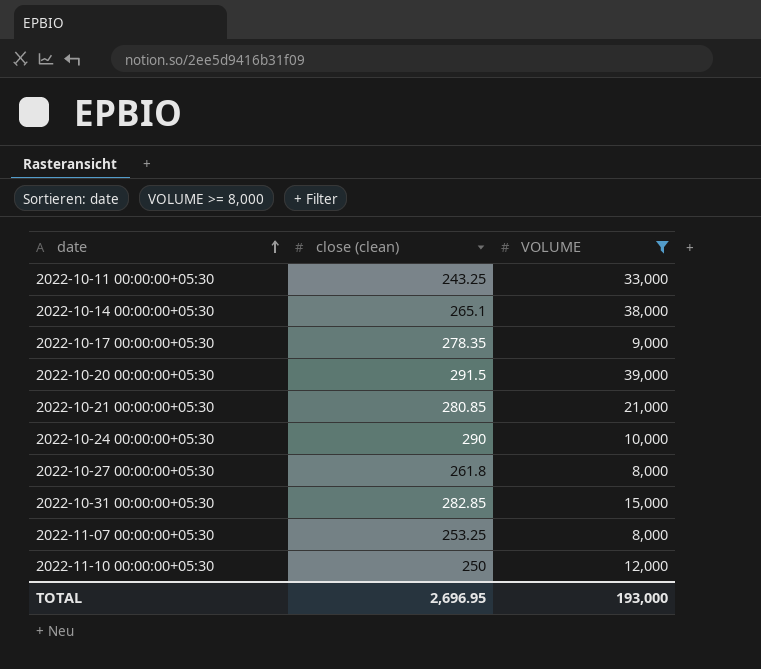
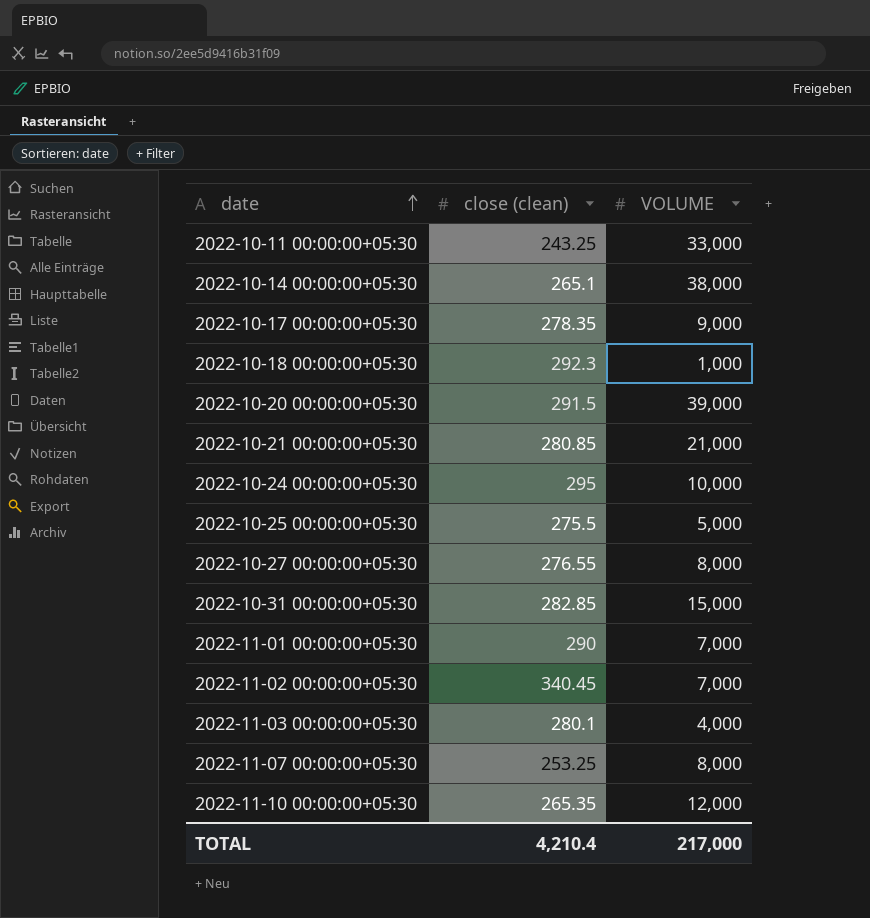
filter: VOLUME >= 8,000 -> none
2022-10-24 00:00:00+05:30 | close (clean): 290 -> 295
2022-10-27 00:00:00+05:30 | close (clean): 261.8 -> 276.55
2022-11-10 00:00:00+05:30 | close (clean): 250 -> 265.35
TOTAL | close (clean): 2,696.95 -> 4,210.4
TOTAL | VOLUME: 193,000 -> 217,000

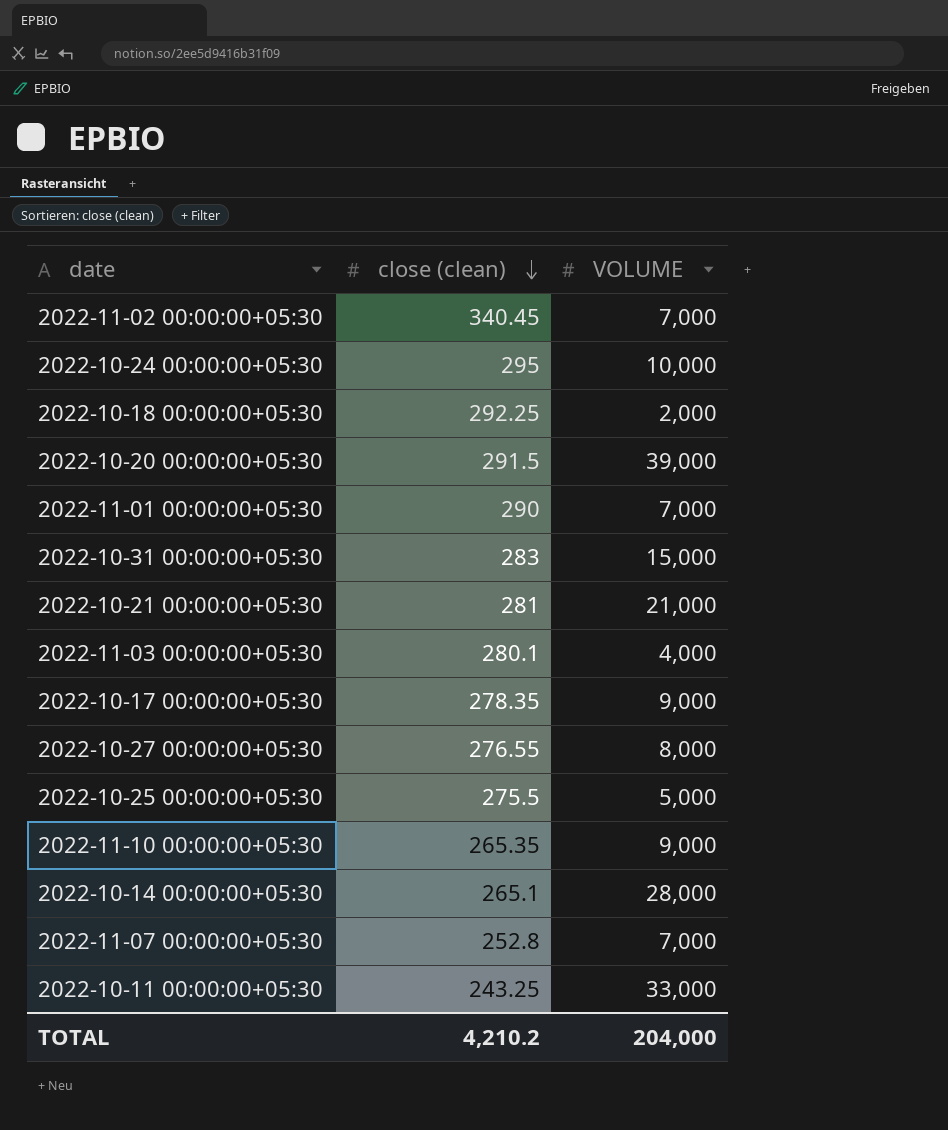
row order: date ascending -> close (clean) descending
2022-10-18 00:00:00+05:30 | close (clean): 292.3 -> 292.25
2022-10-18 00:00:00+05:30 | VOLUME: 1,000 -> 2,000
2022-10-31 00:00:00+05:30 | close (clean): 282.85 -> 283
2022-10-21 00:00:00+05:30 | close (clean): 280.85 -> 281
2022-11-10 00:00:00+05:30 | VOLUME: 12,000 -> 9,000
2022-10-14 00:00:00+05:30 | VOLUME: 38,000 -> 28,000
2022-11-07 00:00:00+05:30 | close (clean): 253.25 -> 252.8
2022-11-07 00:00:00+05:30 | VOLUME: 8,000 -> 7,000
TOTAL | close (clean): 4,210.4 -> 4,210.2
TOTAL | VOLUME: 217,000 -> 204,000

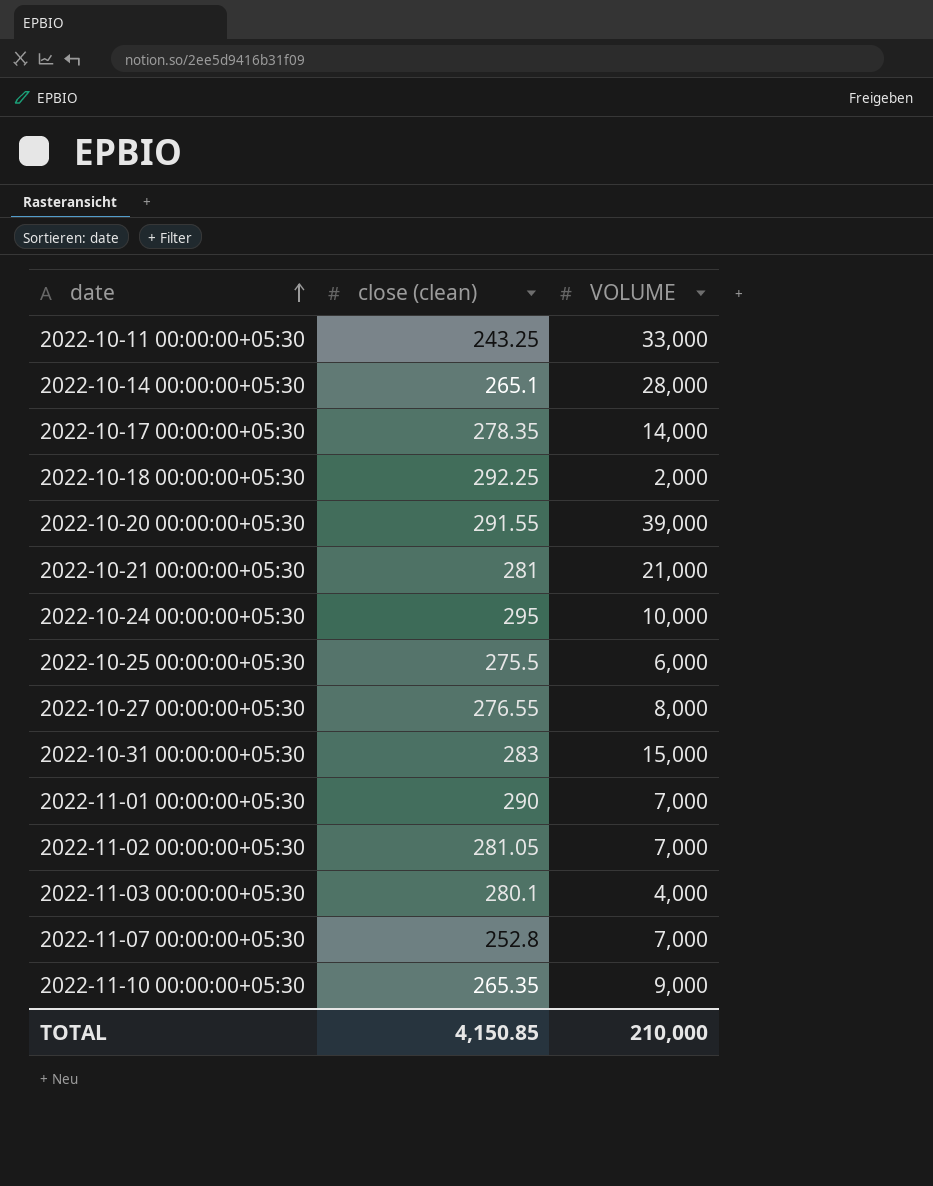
row order: close (clean) descending -> date ascending
2022-10-17 00:00:00+05:30 | VOLUME: 9,000 -> 14,000
2022-10-20 00:00:00+05:30 | close (clean): 291.5 -> 291.55
2022-10-25 00:00:00+05:30 | VOLUME: 5,000 -> 6,000
2022-11-02 00:00:00+05:30 | close (clean): 340.45 -> 281.05
TOTAL | close (clean): 4,210.2 -> 4,150.85
TOTAL | VOLUME: 204,000 -> 210,000

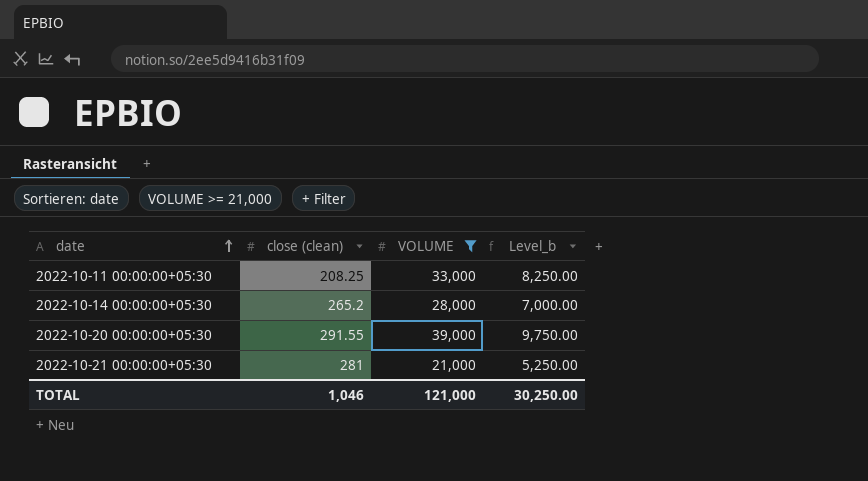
filter: none -> VOLUME >= 21,000
column Level_b | formula: none -> [VOLUME] * 0.25
2022-10-11 00:00:00+05:30 | close (clean): 243.25 -> 208.25
2022-10-14 00:00:00+05:30 | close (clean): 265.1 -> 265.2
TOTAL | close (clean): 4,150.85 -> 1,046
TOTAL | VOLUME: 210,000 -> 121,000

